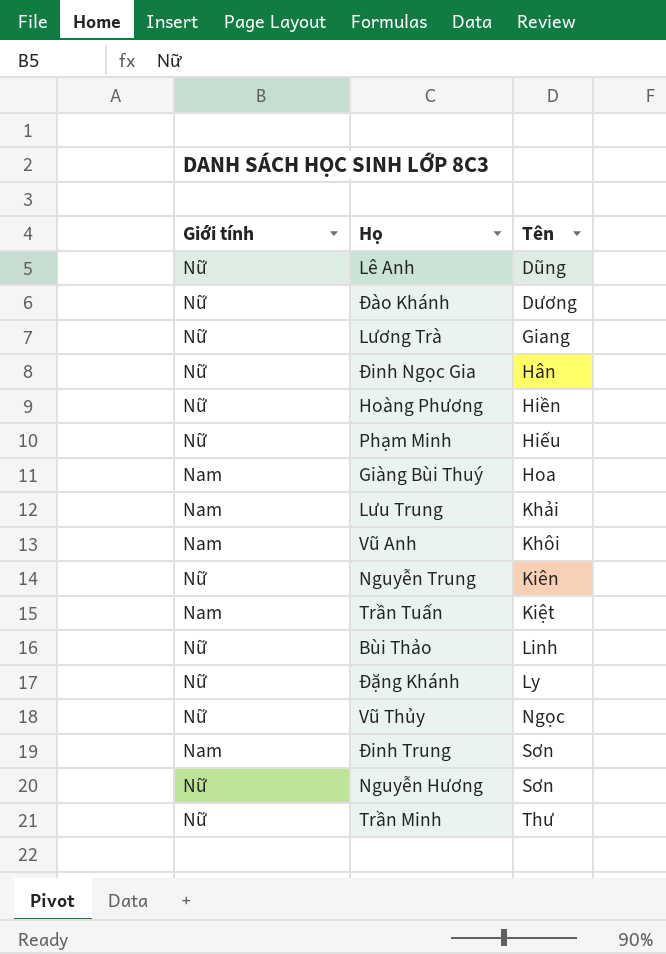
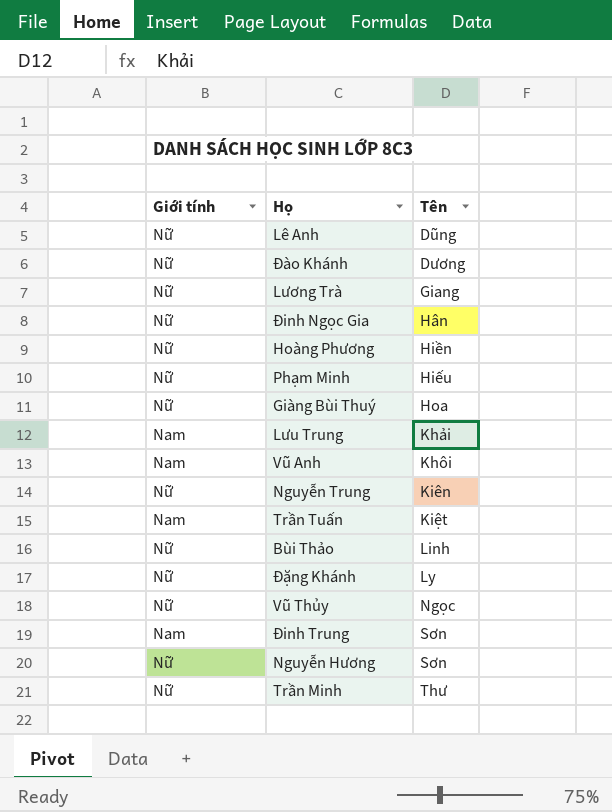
Giàng Bùi Thuý | Giới tính: Nam -> Nữ

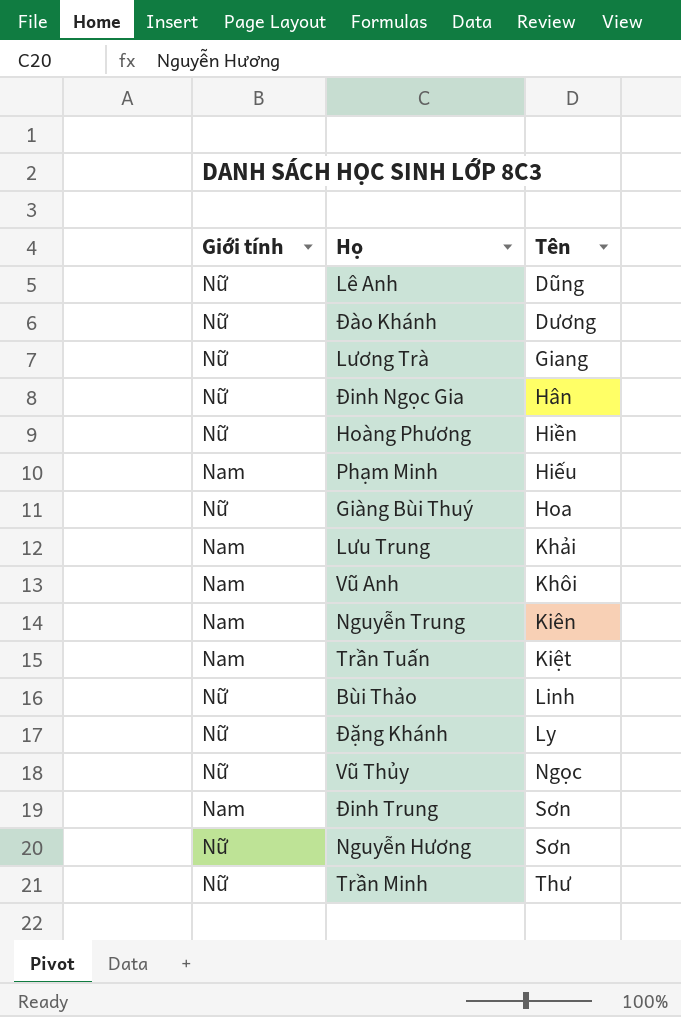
Phạm Minh | Giới tính: Nữ -> Nam
Nguyễn Trung | Giới tính: Nữ -> Nam

